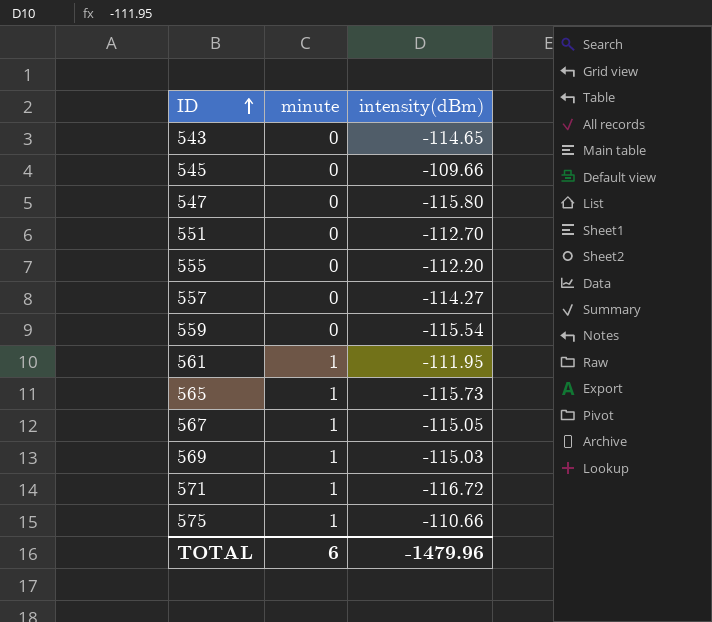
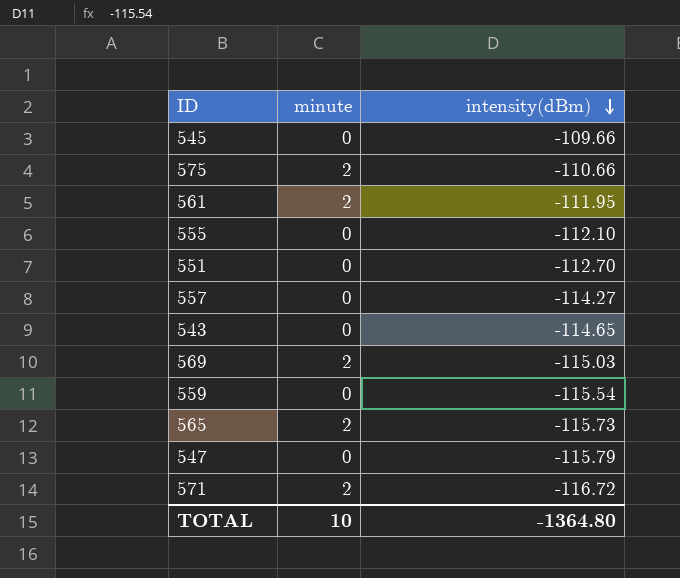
row order: ID ascending -> intensity(dBm) descending
row 567: 1 | -115.05 -> none
575 | minute: 1 -> 2
561 | minute: 1 -> 2
555 | intensity(dBm): -112.20 -> -112.10
569 | minute: 1 -> 2
565 | minute: 1 -> 2
547 | intensity(dBm): -115.80 -> -115.79
571 | minute: 1 -> 2
TOTAL | minute: 6 -> 10
TOTAL | intensity(dBm): -1479.96 -> -1364.80

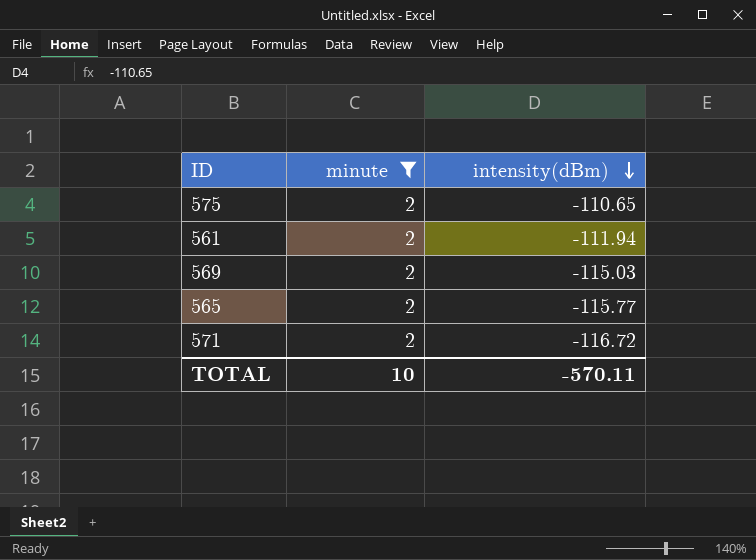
filter: none -> minute = 2
575 | intensity(dBm): -110.66 -> -110.65
561 | intensity(dBm): -111.95 -> -111.94
565 | intensity(dBm): -115.73 -> -115.77
TOTAL | intensity(dBm): -1364.80 -> -570.11

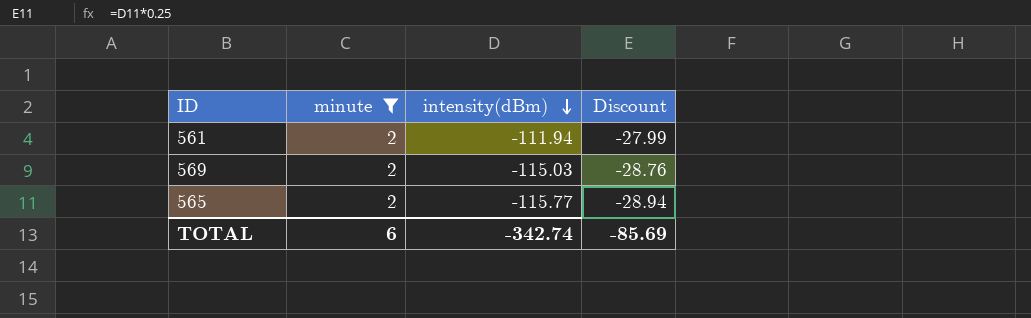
column Discount | formula: none -> [intensity(dBm)] * 0.25
row 575: 2 | -110.65 -> none
row 571: 2 | -116.72 -> none
TOTAL | minute: 10 -> 6
TOTAL | intensity(dBm): -570.11 -> -342.74

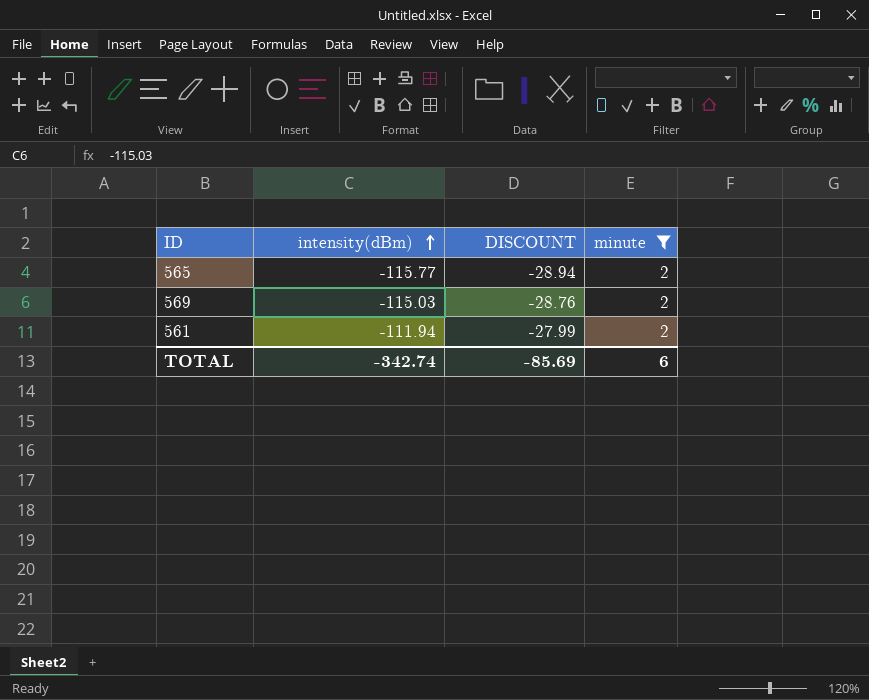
row order: intensity(dBm) descending -> intensity(dBm) ascending
column name: Discount -> DISCOUNT
column minute | position: 2 -> 4

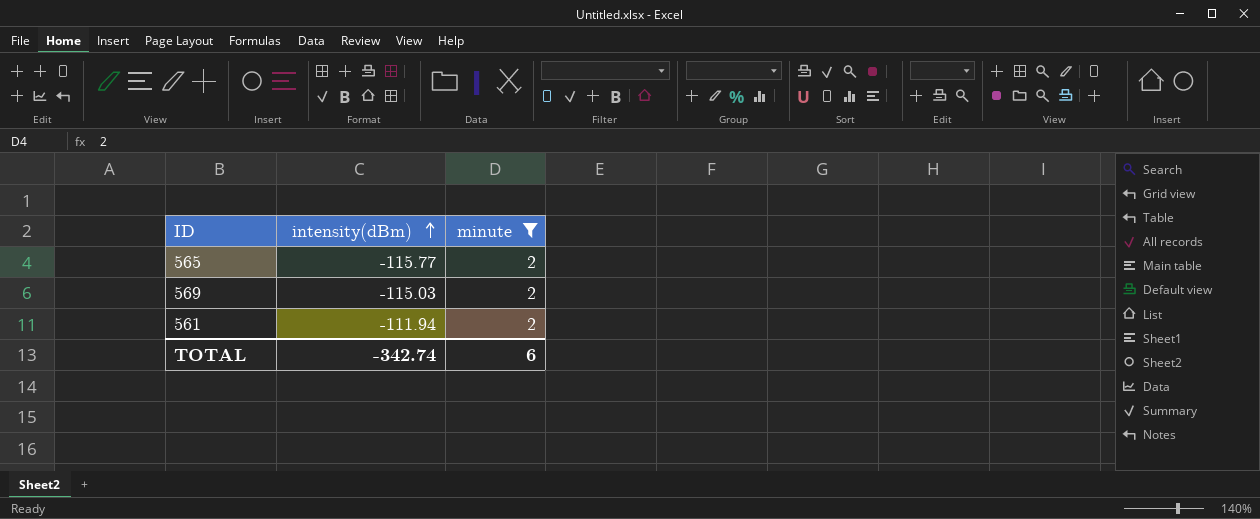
column DISCOUNT | formula: [intensity(dBm)] * 0.25 -> none

